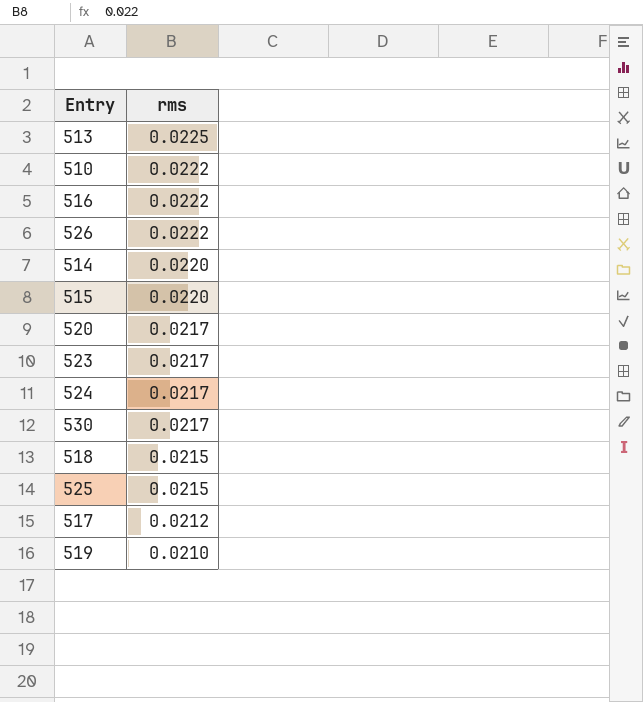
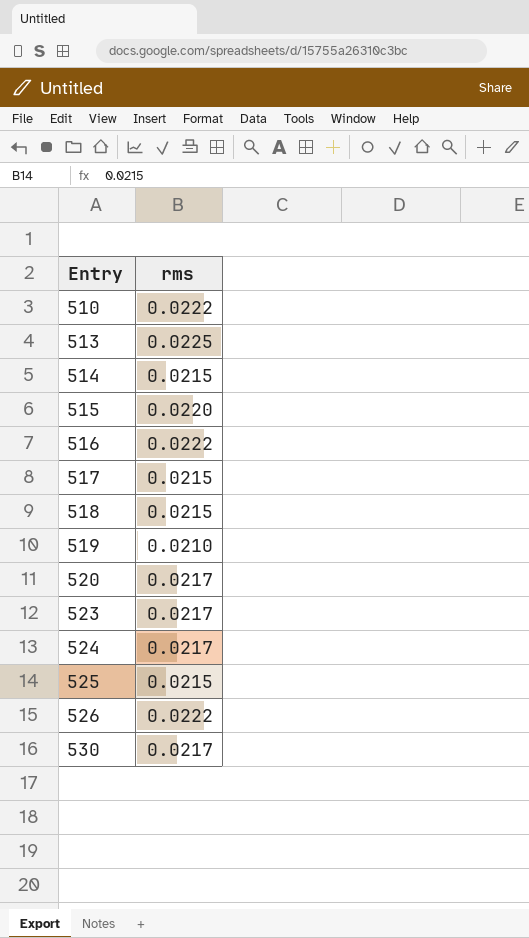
row order: rms descending -> Entry ascending
514 | rms: 0.0220 -> 0.0215
517 | rms: 0.0212 -> 0.0215

